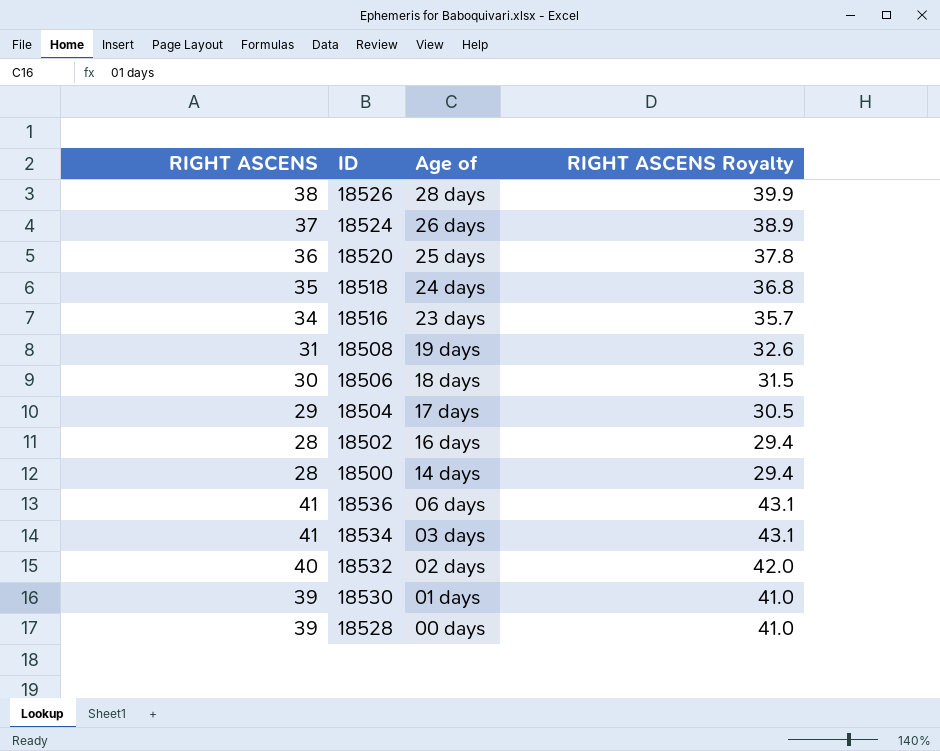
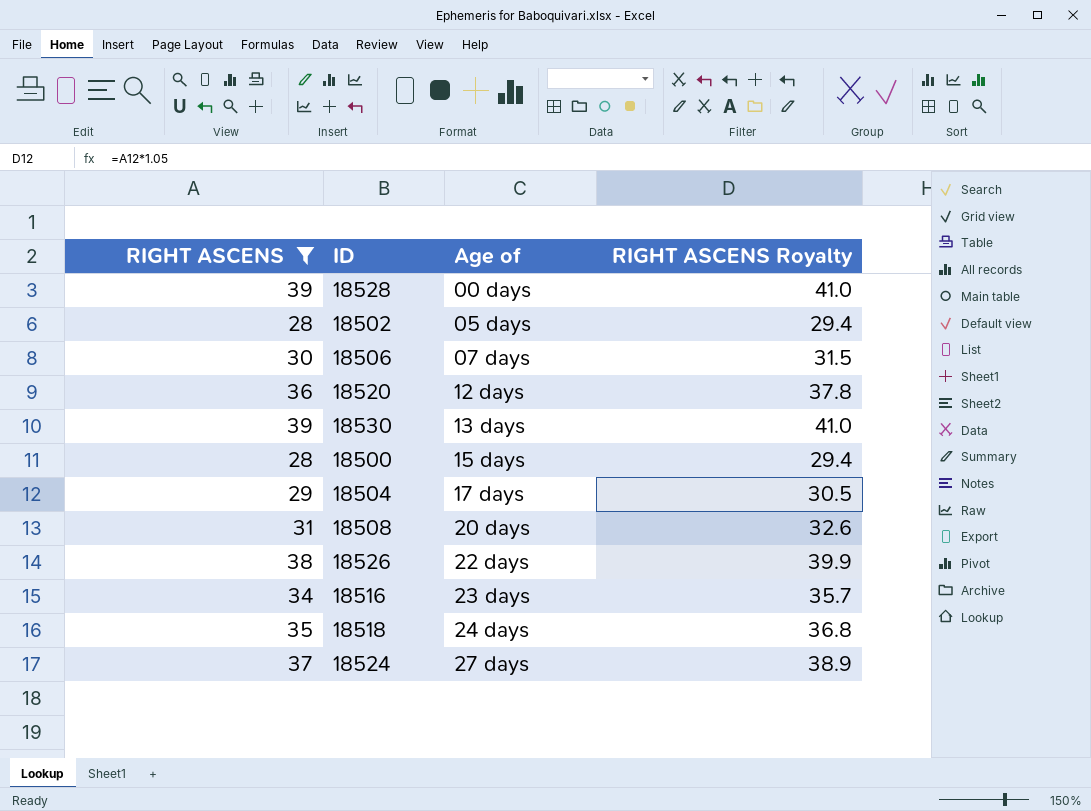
filter: none -> RIGHT ASCENS <= 39
row order: Age of descending -> Age of ascending
18502 | Age of: 16 days -> 05 days
18506 | Age of: 18 days -> 07 days
18520 | Age of: 25 days -> 12 days
18530 | Age of: 01 days -> 13 days
18500 | Age of: 14 days -> 15 days
18508 | Age of: 19 days -> 20 days
18526 | Age of: 28 days -> 22 days
18524 | Age of: 26 days -> 27 days

